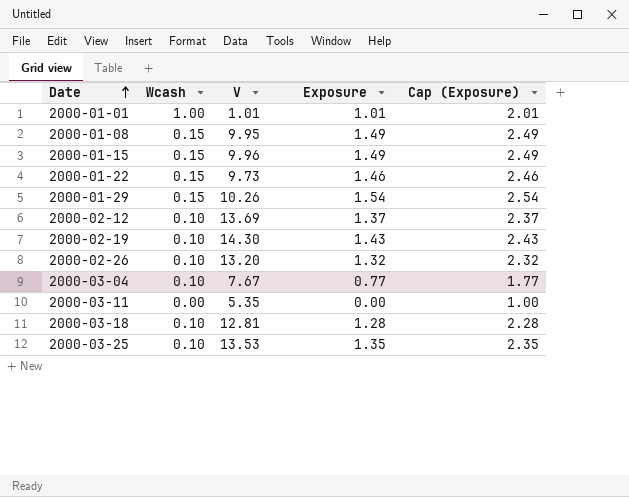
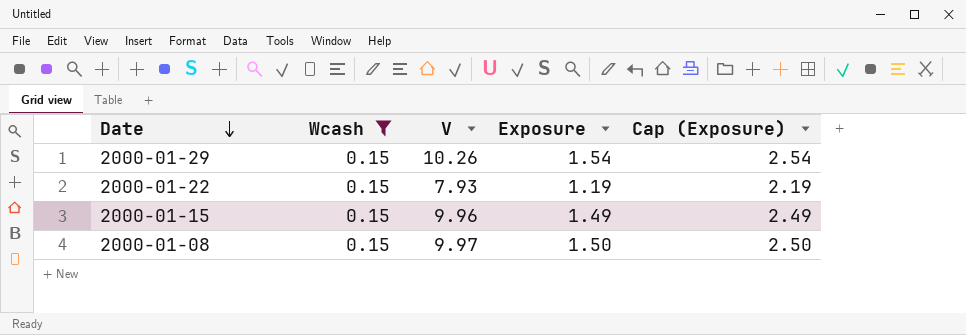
filter: none -> Wcash = 0.15
row order: Date ascending -> Date descending
2000-01-22 | V: 9.73 -> 7.93
2000-01-22 | Exposure: 1.46 -> 1.19
2000-01-22 | Cap (Exposure): 2.46 -> 2.19
2000-01-08 | V: 9.95 -> 9.97
2000-01-08 | Exposure: 1.49 -> 1.50
2000-01-08 | Cap (Exposure): 2.49 -> 2.50

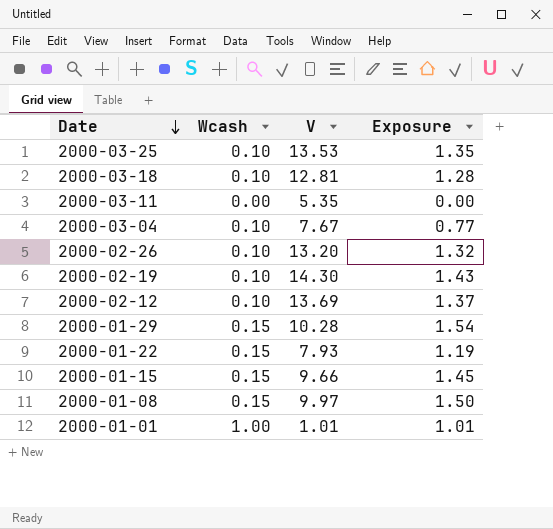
filter: Wcash = 0.15 -> none
column Cap (Exposure) | formula: [Exposure] + 1 -> none
2000-01-29 | V: 10.26 -> 10.28
2000-01-15 | V: 9.96 -> 9.66
2000-01-15 | Exposure: 1.49 -> 1.45

